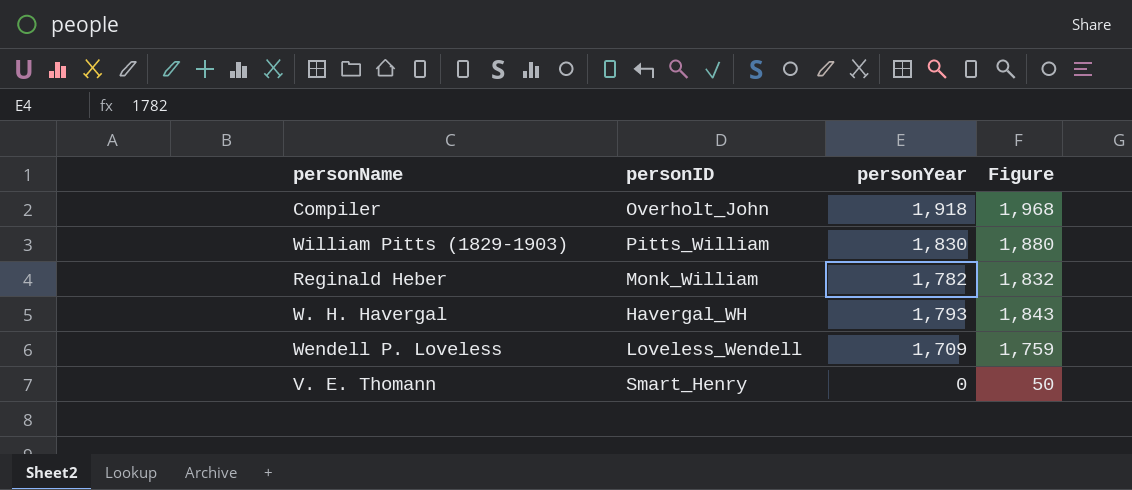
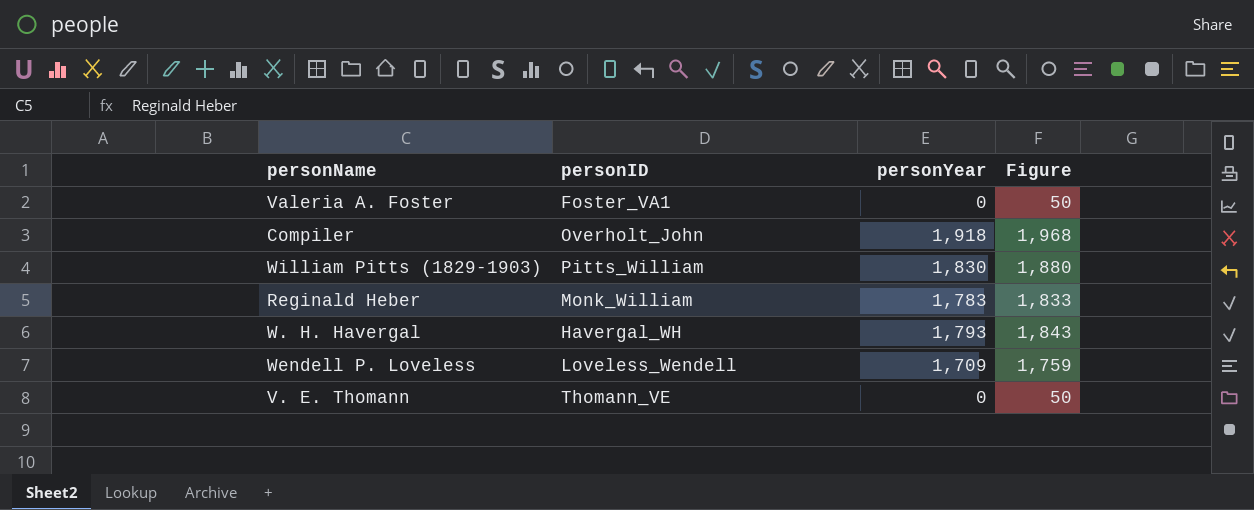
row Valeria A. Foster: none -> Foster_VA1 | 0 | 50
Reginald Heber | personYear: 1,782 -> 1,783
Reginald Heber | Figure: 1,832 -> 1,833
V. E. Thomann | personID: Smart_Henry -> Thomann_VE

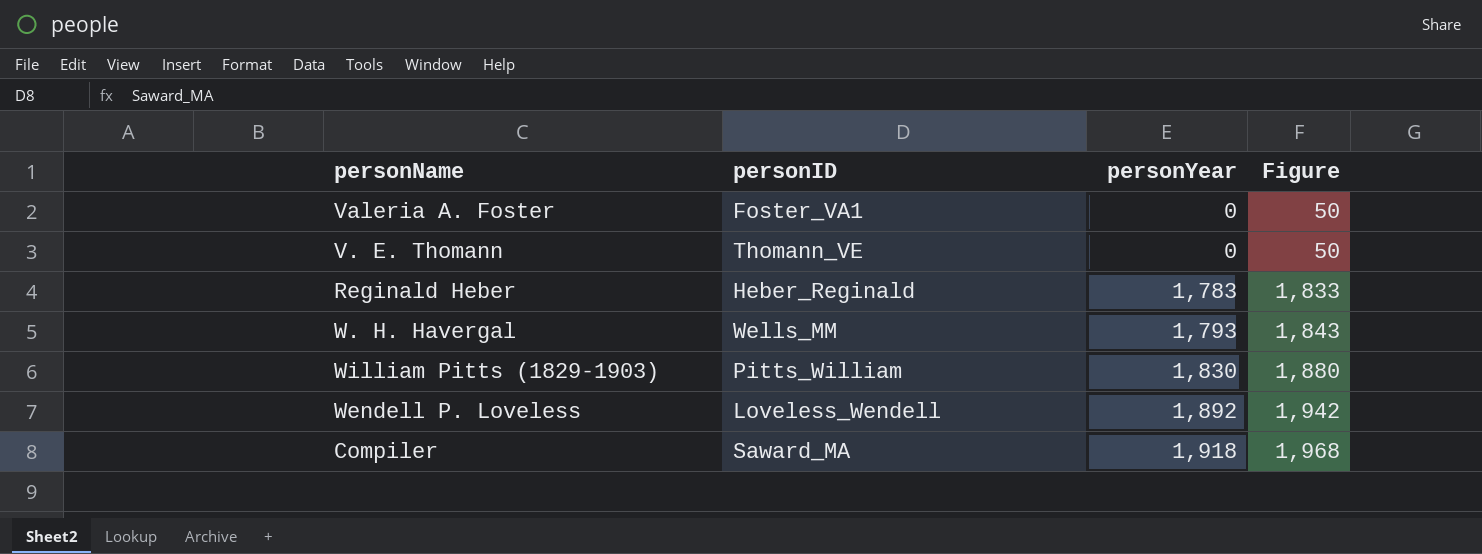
row order: none -> personYear ascending
Reginald Heber | personID: Monk_William -> Heber_Reginald
W. H. Havergal | personID: Havergal_WH -> Wells_MM
Wendell P. Loveless | personYear: 1,709 -> 1,892
Wendell P. Loveless | Figure: 1,759 -> 1,942
Compiler | personID: Overholt_John -> Saward_MA

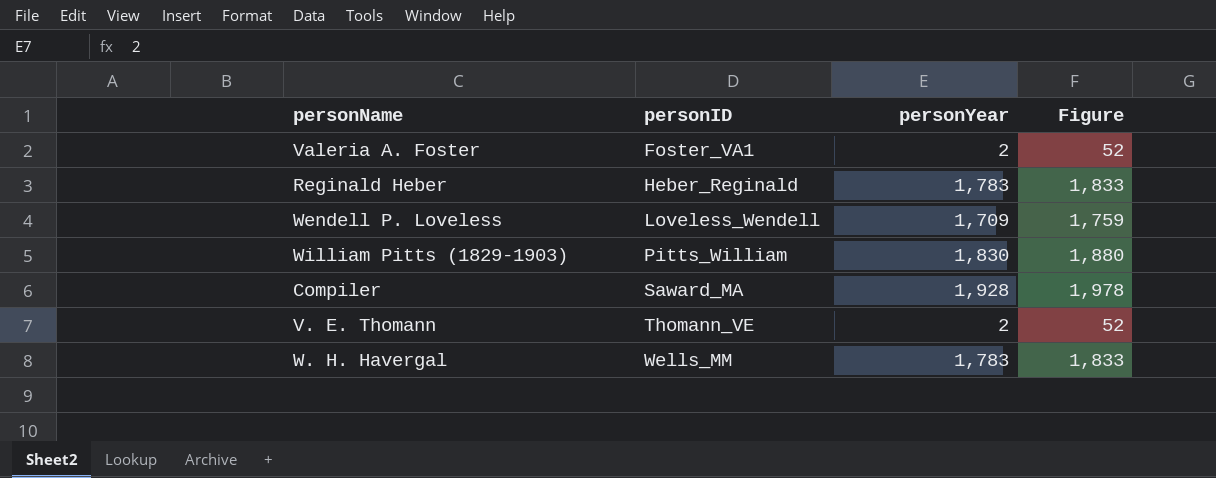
row order: personYear ascending -> personID ascending
Valeria A. Foster | personYear: 0 -> 2
Valeria A. Foster | Figure: 50 -> 52
Wendell P. Loveless | personYear: 1,892 -> 1,709
Wendell P. Loveless | Figure: 1,942 -> 1,759
Compiler | personYear: 1,918 -> 1,928
Compiler | Figure: 1,968 -> 1,978
V. E. Thomann | personYear: 0 -> 2
V. E. Thomann | Figure: 50 -> 52
W. H. Havergal | personYear: 1,793 -> 1,783
W. H. Havergal | Figure: 1,843 -> 1,833

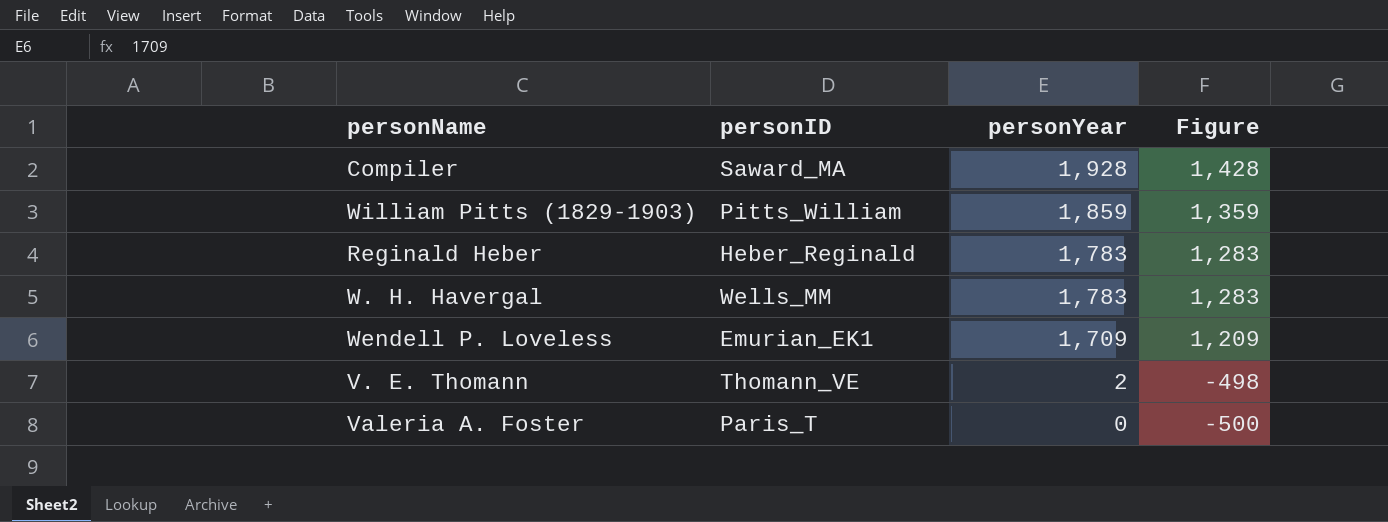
row order: personID ascending -> personYear descending
column Figure | formula: [personYear] + 50 -> [personYear] - 500
William Pitts (1829-1903) | personYear: 1,830 -> 1,859
Wendell P. Loveless | personID: Loveless_Wendell -> Emurian_EK1
Valeria A. Foster | personID: Foster_VA1 -> Paris_T
Valeria A. Foster | personYear: 2 -> 0

